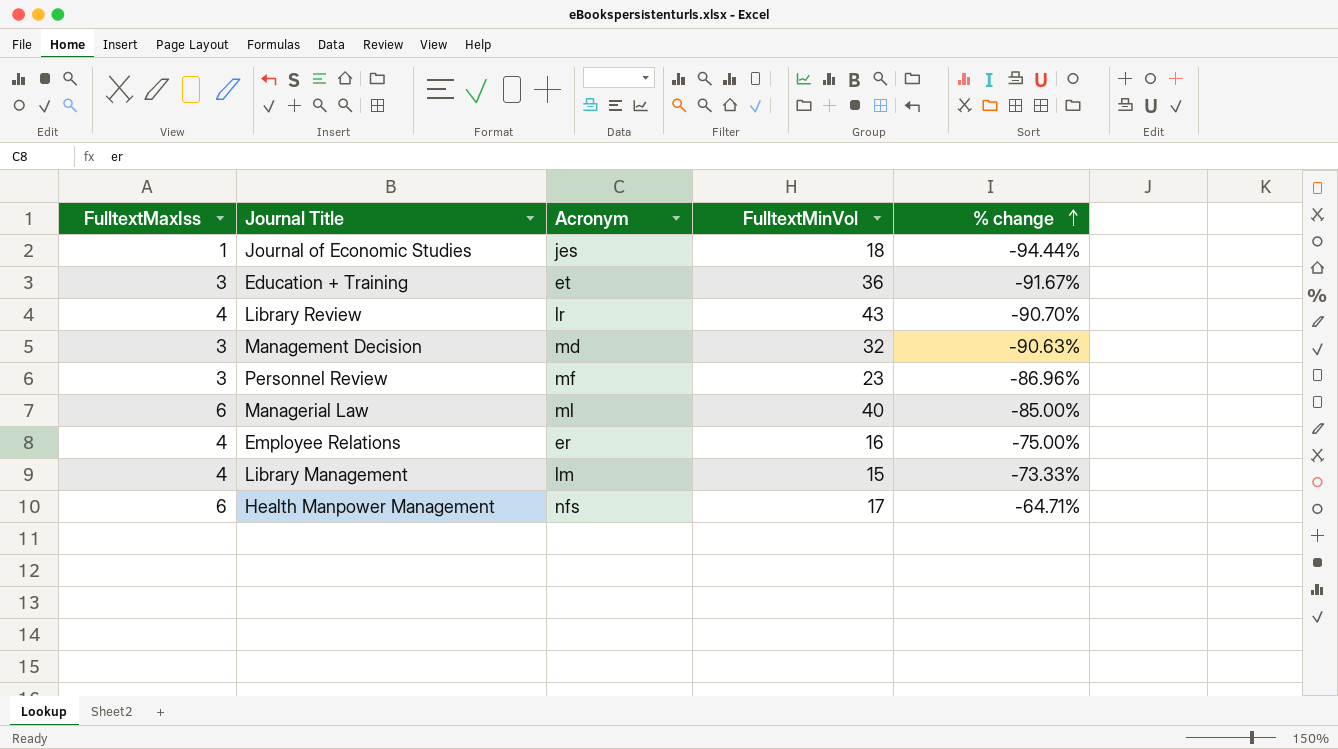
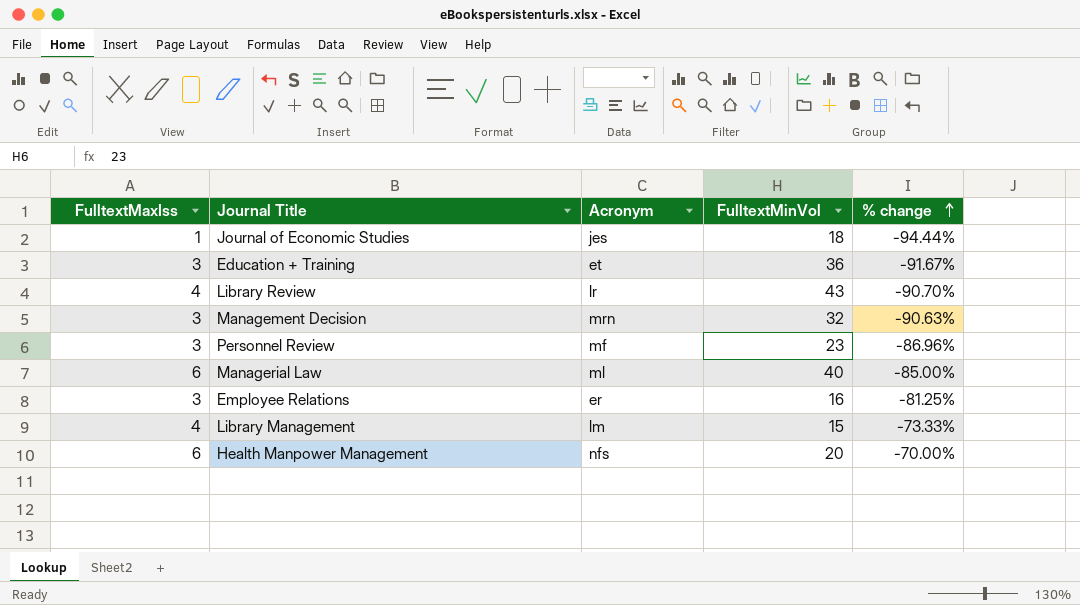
Management Decision | Acronym: md -> mrn
Employee Relations | FulltextMaxIss: 4 -> 3
Employee Relations | % change: -75.00% -> -81.25%
Health Manpower Management | FulltextMinVol: 17 -> 20
Health Manpower Management | % change: -64.71% -> -70.00%

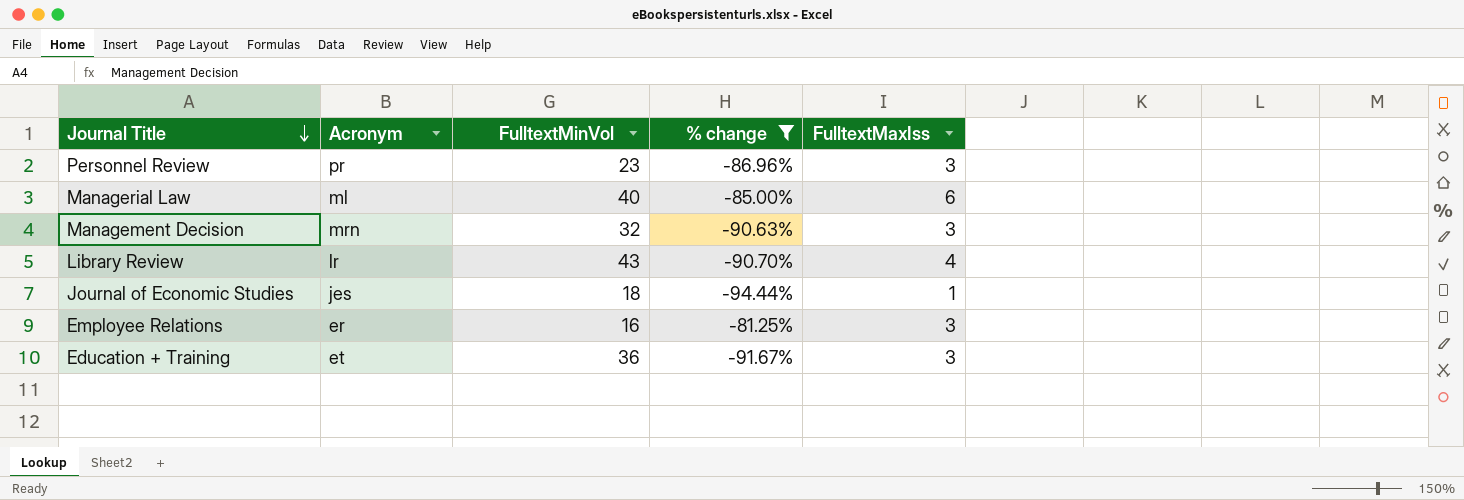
filter: none -> % change <= -81.25%
row order: % change ascending -> Journal Title descending
column FulltextMaxIss | position: 1 -> 5
Personnel Review | Acronym: mf -> pr

